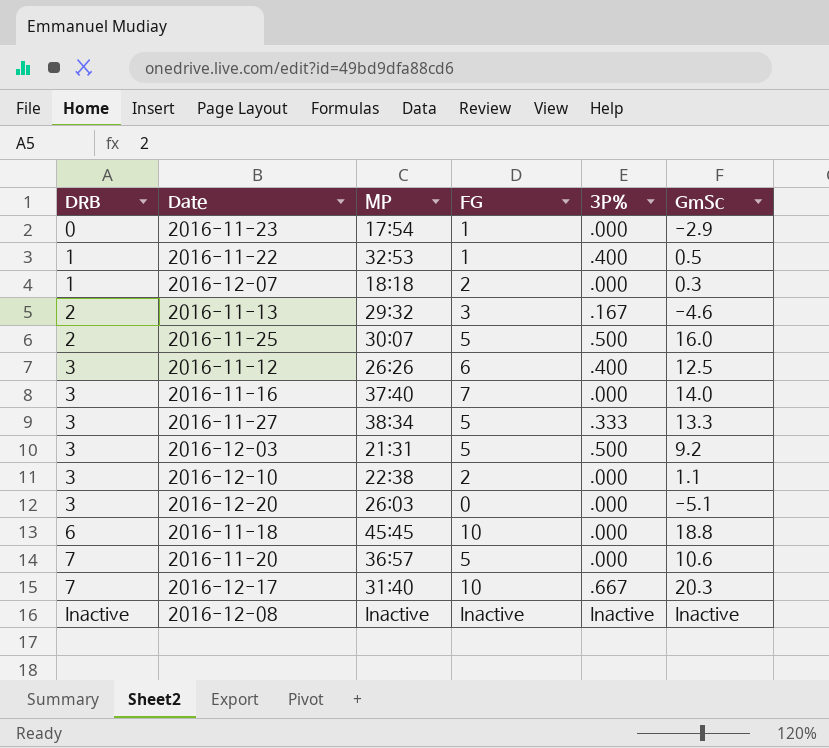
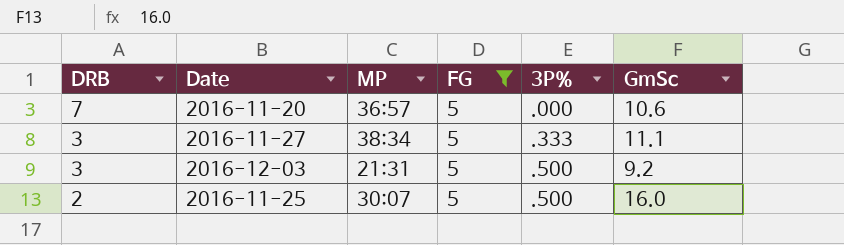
filter: none -> FG = 5
row order: DRB ascending -> DRB descending
2016-11-27 | GmSc: 13.3 -> 11.1

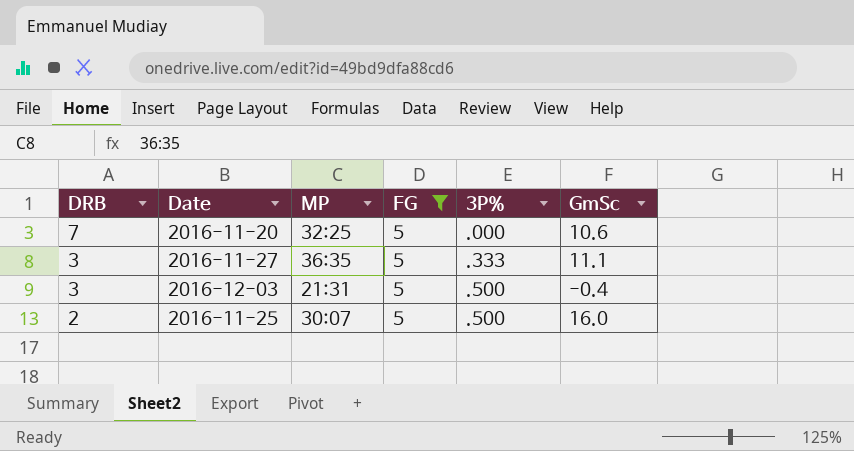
2016-11-20 | MP: 36:57 -> 32:25
2016-11-27 | MP: 38:34 -> 36:35
2016-12-03 | GmSc: 9.2 -> -0.4

